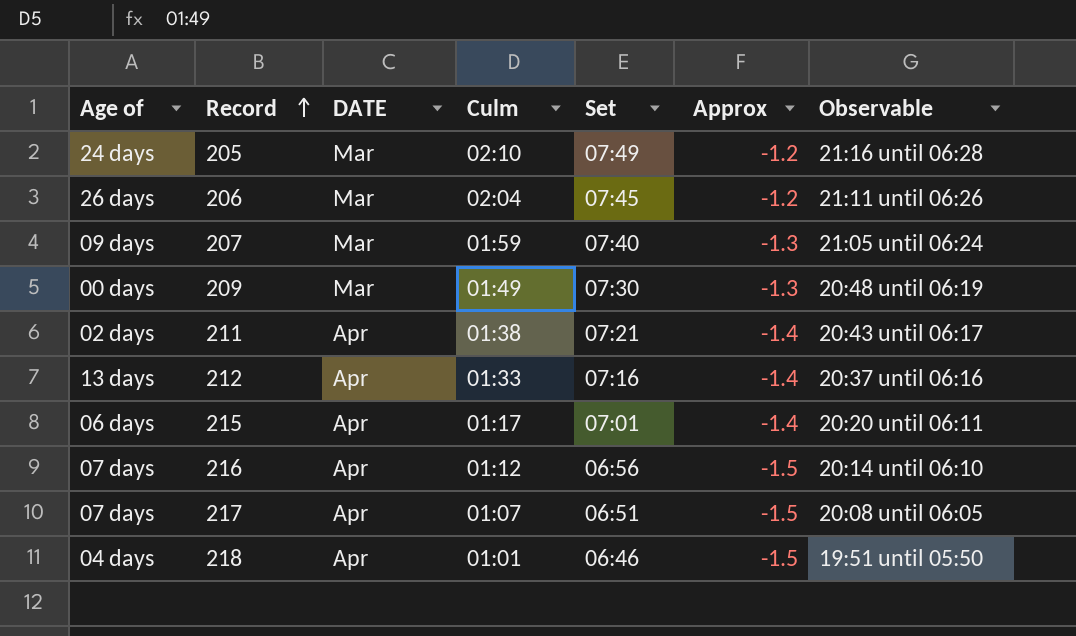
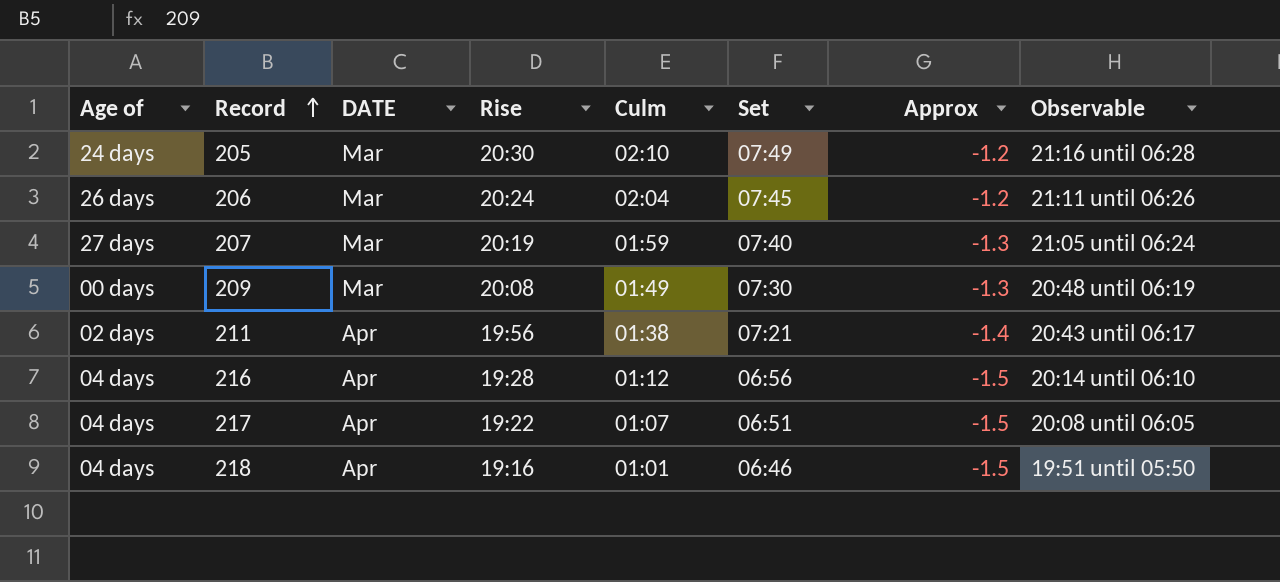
column Rise | position: none -> 4
row 212: 13 days | Apr | 01:33 | 07:16 | -1.4 | 20:37 until 06:16 -> none
row 215: 06 days | Apr | 01:17 | 07:01 | -1.4 | 20:20 until 06:11 -> none
207 | Age of: 09 days -> 27 days
216 | Age of: 07 days -> 04 days
217 | Age of: 07 days -> 04 days

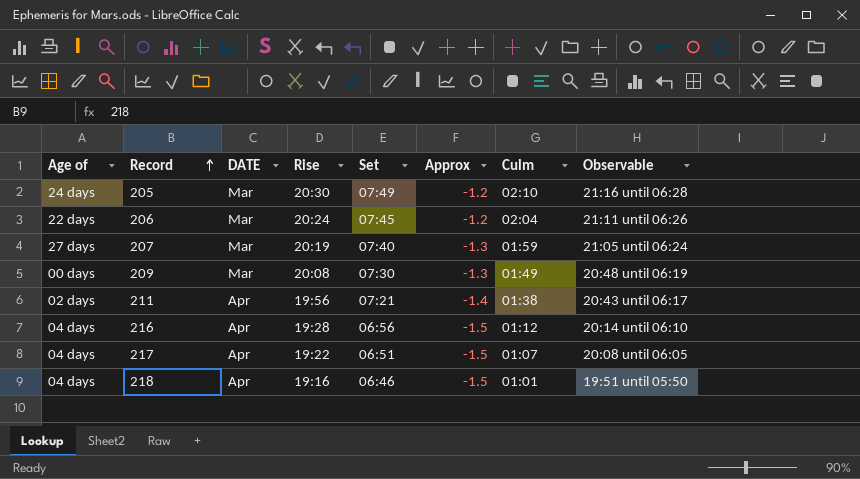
column Culm | position: 5 -> 7
206 | Age of: 26 days -> 22 days

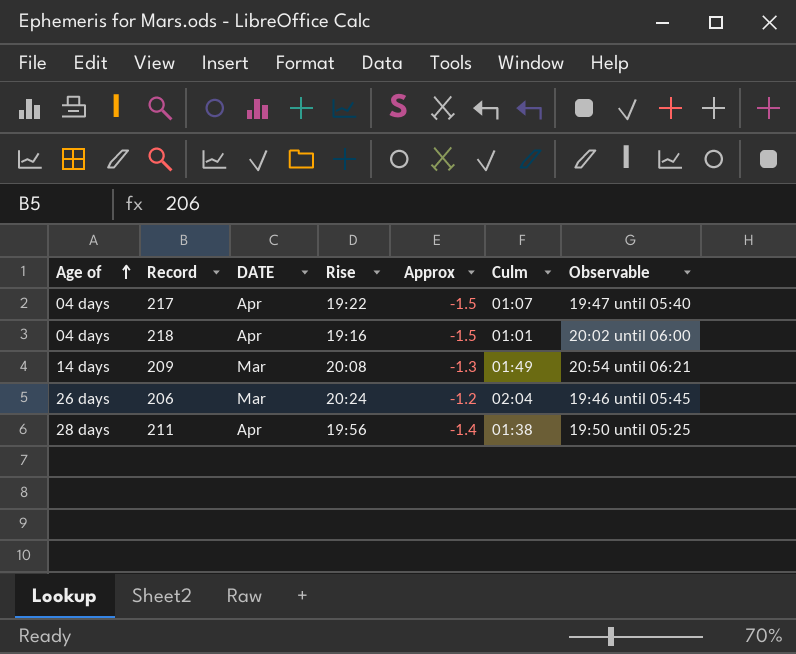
row order: Record ascending -> Age of ascending
column Set | position: 5 -> none
row 205: 24 days | Mar | 20:30 | 07:49 | -1.2 | 02:10 | 21:16 until 06:28 -> none
row 207: 27 days | Mar | 20:19 | 07:40 | -1.3 | 01:59 | 21:05 until 06:24 -> none
row 216: 04 days | Apr | 19:28 | 06:56 | -1.5 | 01:12 | 20:14 until 06:10 -> none
217 | Observable: 20:08 until 06:05 -> 19:47 until 05:40
218 | Observable: 19:51 until 05:50 -> 20:02 until 06:00
209 | Age of: 00 days -> 14 days
209 | Observable: 20:48 until 06:19 -> 20:54 until 06:21
206 | Age of: 22 days -> 26 days
206 | Observable: 21:11 until 06:26 -> 19:46 until 05:45
211 | Age of: 02 days -> 28 days
211 | Observable: 20:43 until 06:17 -> 19:50 until 05:25

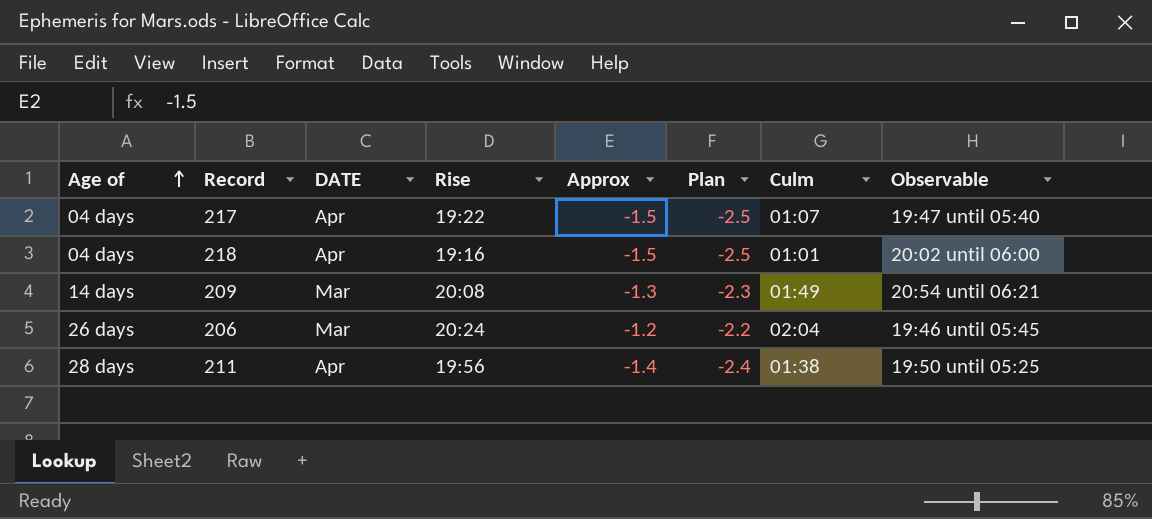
column Plan | formula: none -> [Approx] - 1

